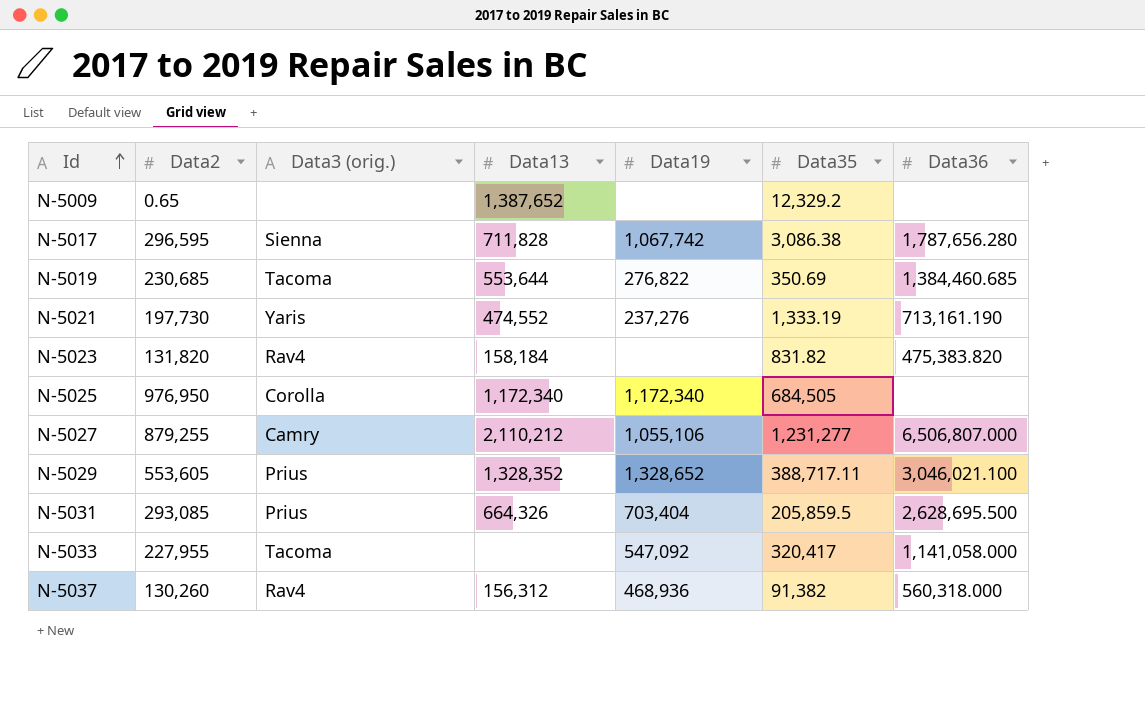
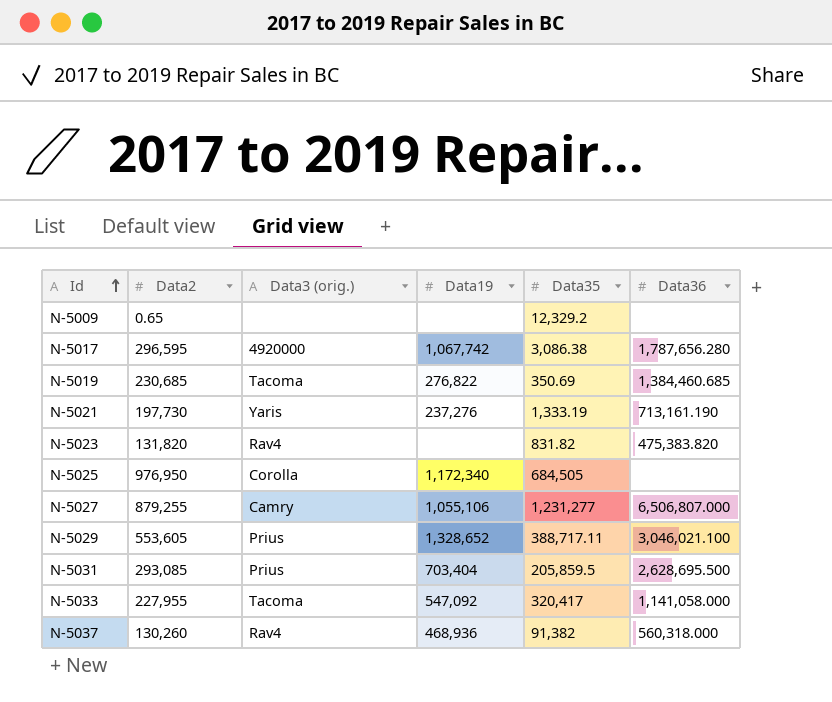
column Data13 | position: 4 -> none
N-5017 | Data3 (orig.): Sienna -> 4920000

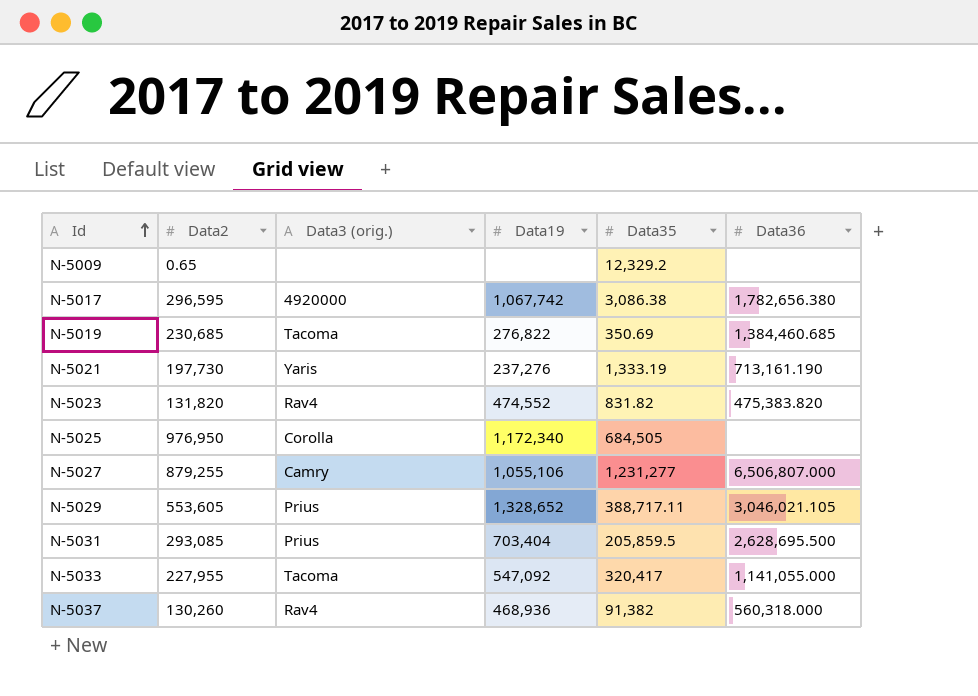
N-5017 | Data36: 1,787,656.280 -> 1,782,656.380
N-5023 | Data19: none -> 474,552
N-5029 | Data36: 3,046,021.100 -> 3,046,021.105
N-5033 | Data36: 1,141,058.000 -> 1,141,055.000

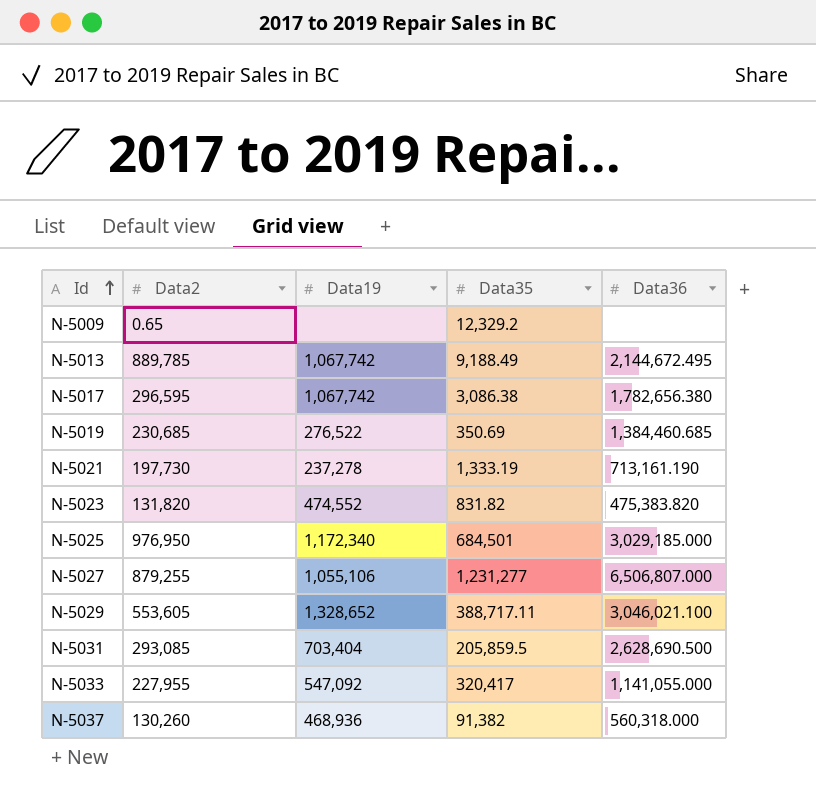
column Data3 (orig.) | position: 3 -> none
row N-5013: none -> 889,785 | 1,067,742 | 9,188.49 | 2,144,672.495
N-5019 | Data19: 276,822 -> 276,522
N-5021 | Data19: 237,276 -> 237,278
N-5025 | Data35: 684,505 -> 684,501
N-5025 | Data36: none -> 3,029,185.000
N-5029 | Data36: 3,046,021.105 -> 3,046,021.100
N-5031 | Data36: 2,628,695.500 -> 2,628,690.500

